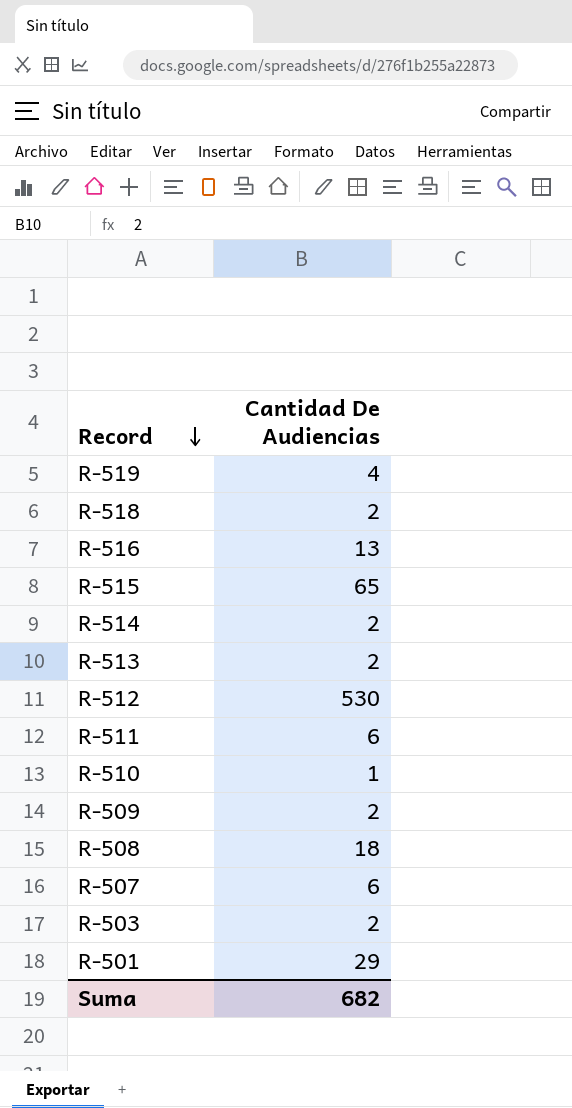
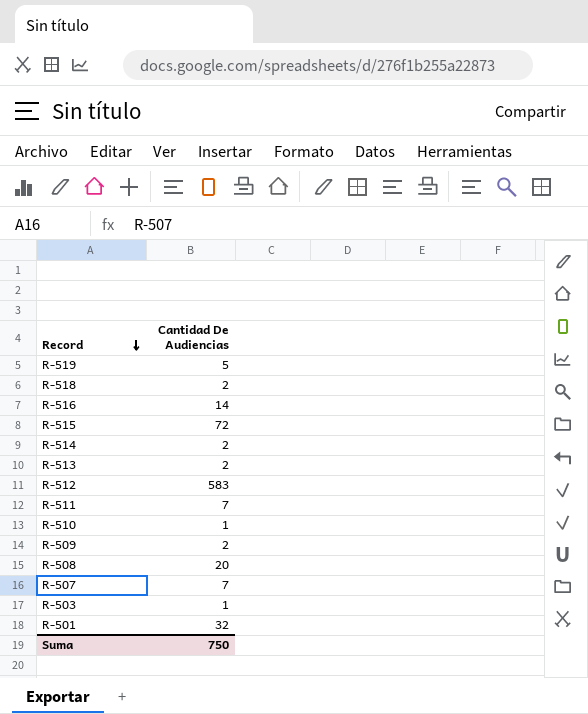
R-519 | Cantidad De Audiencias: 4 -> 5
R-516 | Cantidad De Audiencias: 13 -> 14
R-515 | Cantidad De Audiencias: 65 -> 72
R-512 | Cantidad De Audiencias: 530 -> 583
R-511 | Cantidad De Audiencias: 6 -> 7
R-508 | Cantidad De Audiencias: 18 -> 20
R-507 | Cantidad De Audiencias: 6 -> 7
R-503 | Cantidad De Audiencias: 2 -> 1
R-501 | Cantidad De Audiencias: 29 -> 32
Suma | Cantidad De Audiencias: 682 -> 750

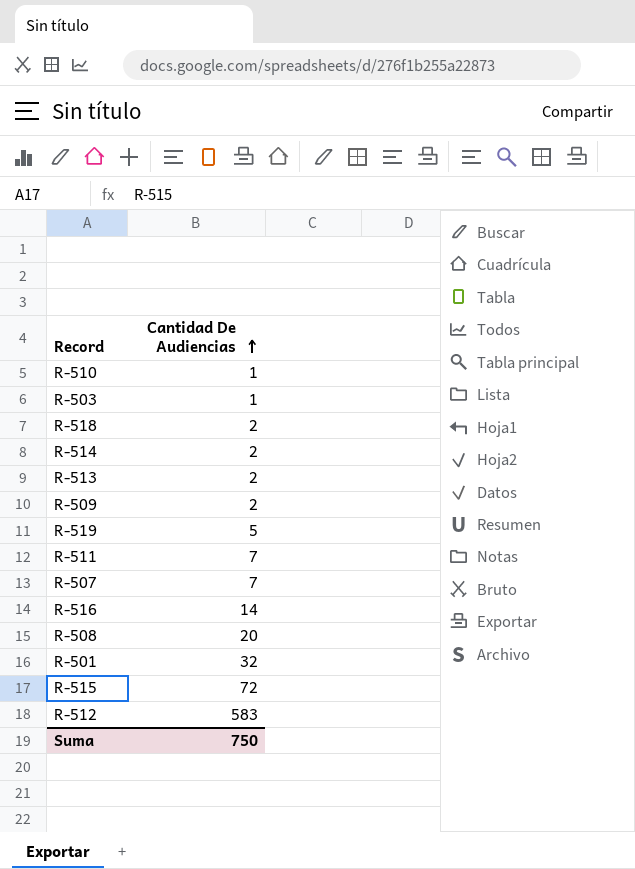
row order: Record descending -> Cantidad De Audiencias ascending

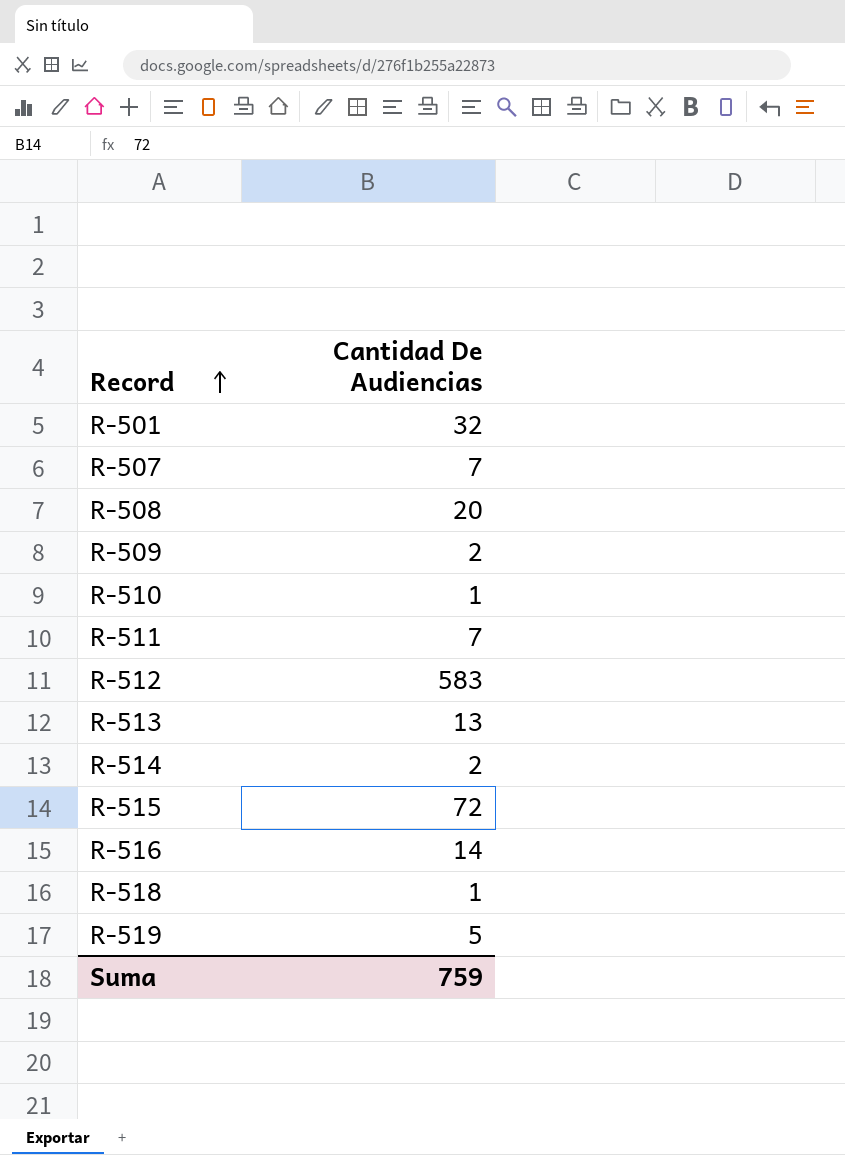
row order: Cantidad De Audiencias ascending -> Record ascending
row R-503: 1 -> none
R-513 | Cantidad De Audiencias: 2 -> 13
R-518 | Cantidad De Audiencias: 2 -> 1
Suma | Cantidad De Audiencias: 750 -> 759

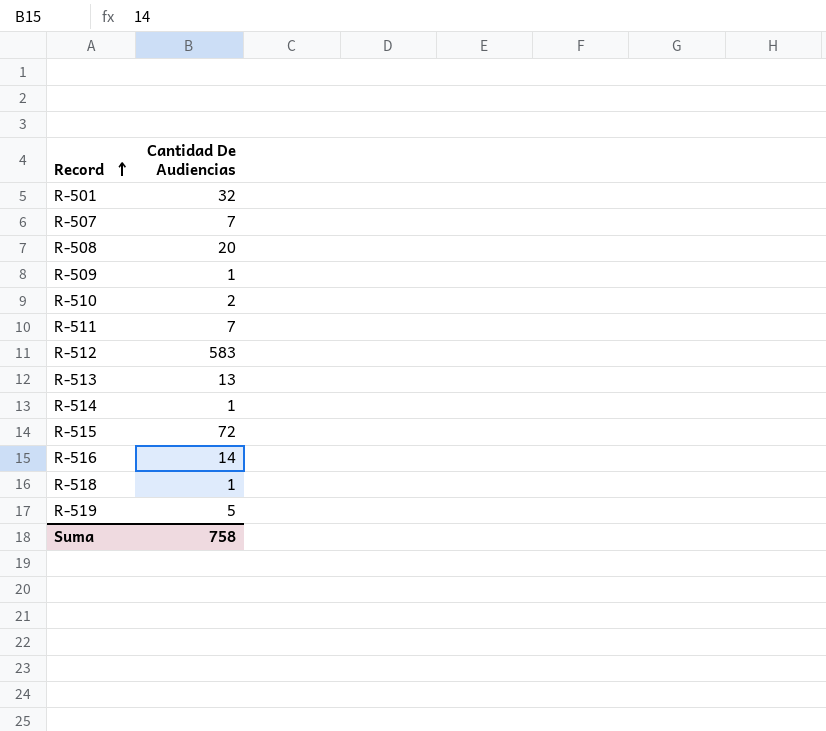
R-509 | Cantidad De Audiencias: 2 -> 1
R-510 | Cantidad De Audiencias: 1 -> 2
R-514 | Cantidad De Audiencias: 2 -> 1
Suma | Cantidad De Audiencias: 759 -> 758

